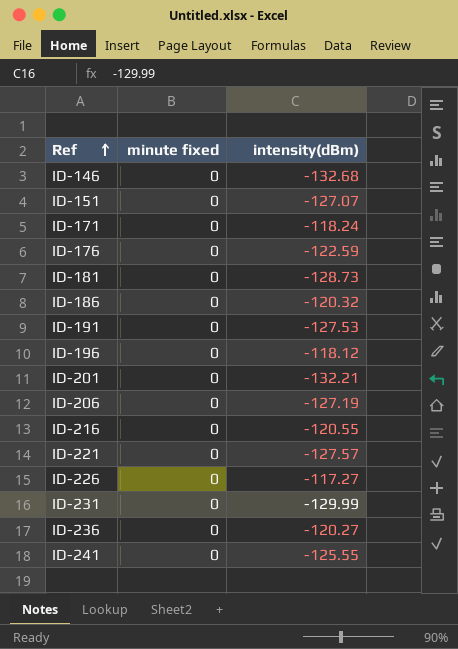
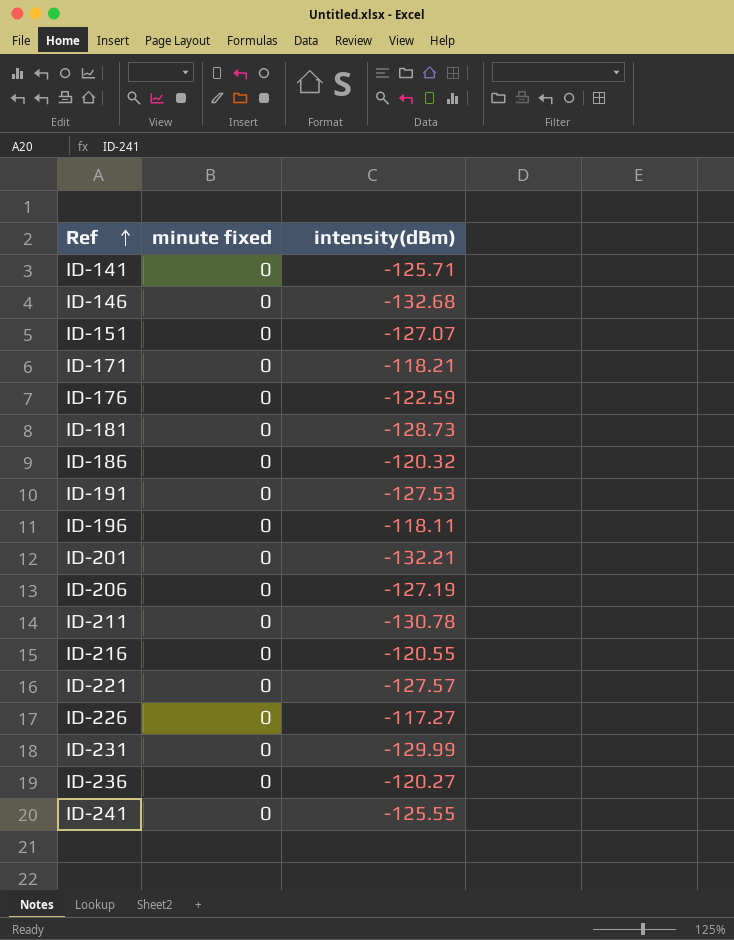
row ID-141: none -> 0 | -125.71
ID-171 | intensity(dBm): -118.24 -> -118.21
ID-196 | intensity(dBm): -118.12 -> -118.11
row ID-211: none -> 0 | -130.78

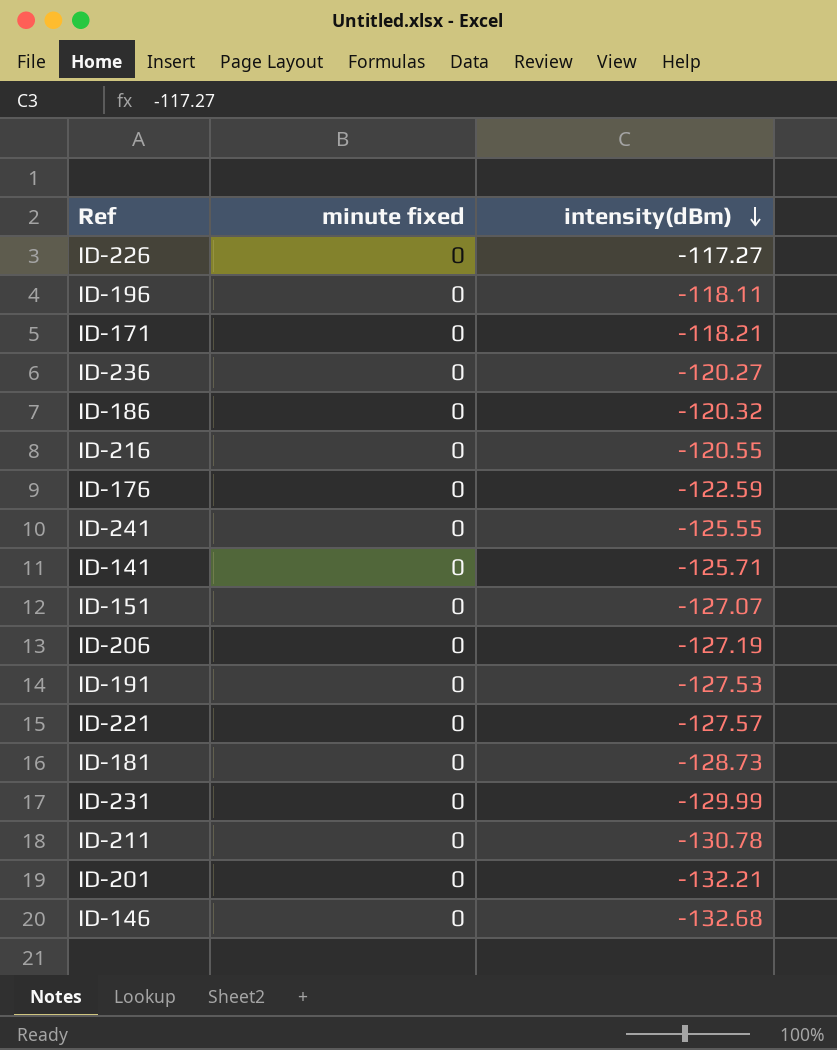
row order: Ref ascending -> intensity(dBm) descending

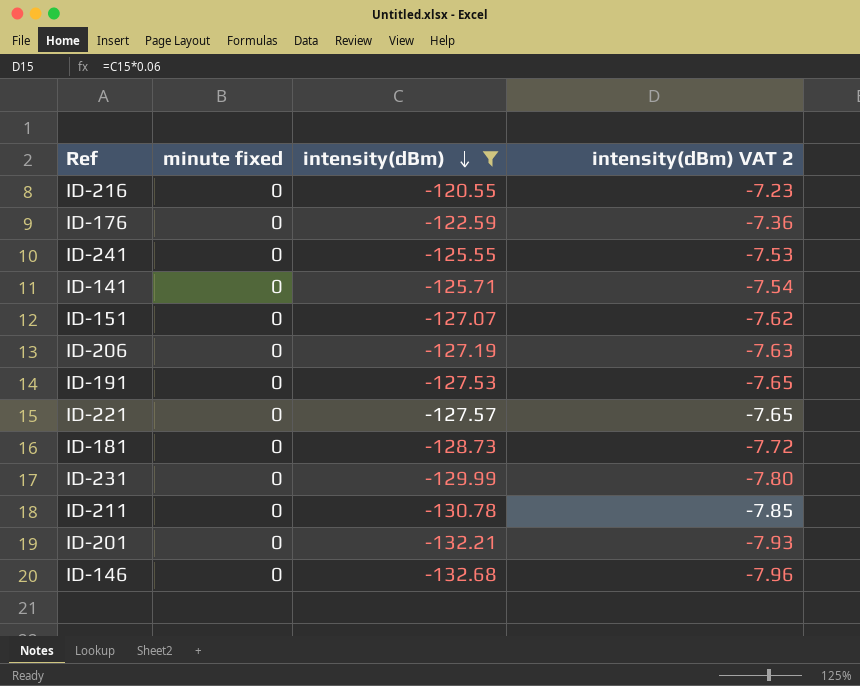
filter: none -> intensity(dBm) <= -120.55
column intensity(dBm) VAT 2 | formula: none -> [intensity(dBm)] * 0.06

